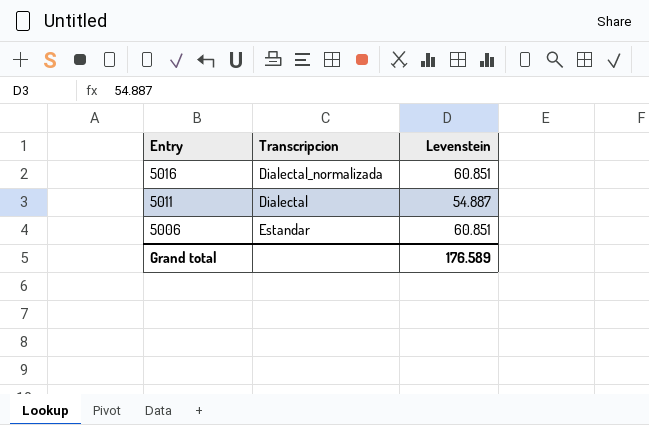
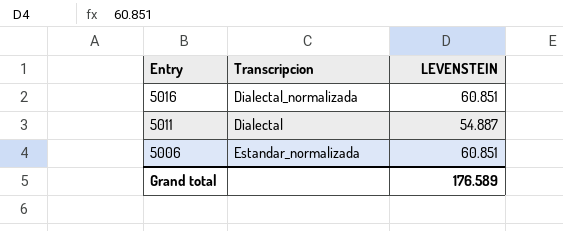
column name: Levenstein -> LEVENSTEIN
5006 | Transcripcion: Estandar -> Estandar_normalizada

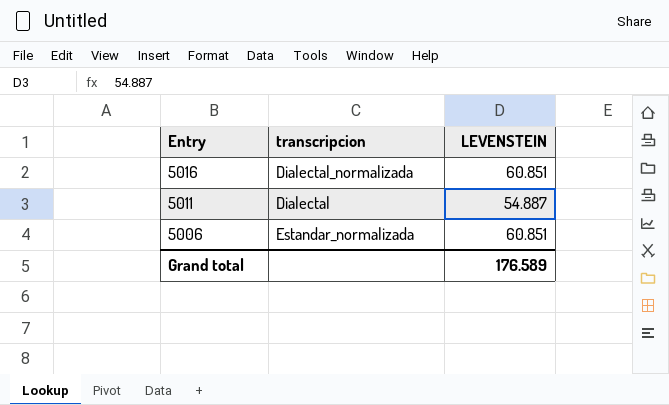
column name: Transcripcion -> transcripcion

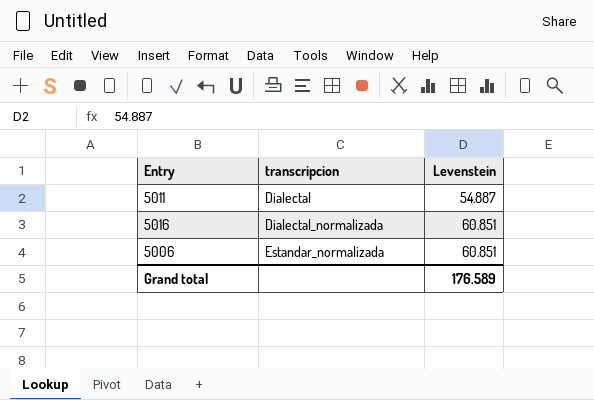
row order: Entry descending -> transcripcion ascending
column name: LEVENSTEIN -> Levenstein

